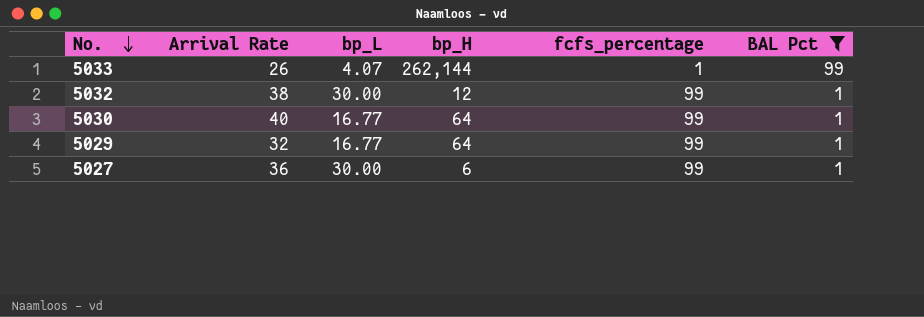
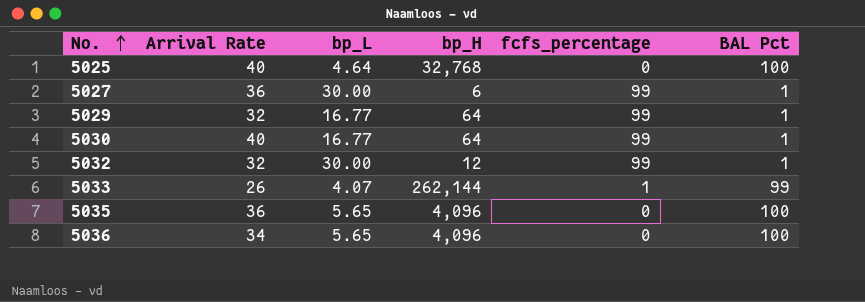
filter: BAL Pct != 100 -> none
row order: No. descending -> No. ascending
5032 | Arrival Rate: 38 -> 32

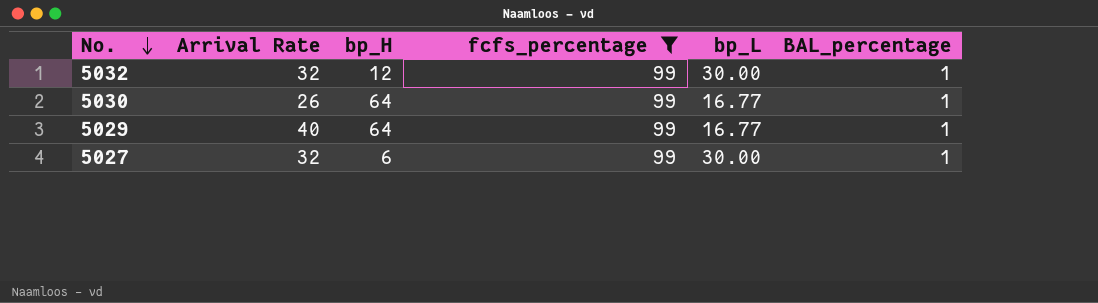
filter: none -> fcfs_percentage = 99
row order: No. ascending -> No. descending
column bp_L | position: 3 -> 5
column name: BAL Pct -> BAL_percentage
5030 | Arrival Rate: 40 -> 26
5029 | Arrival Rate: 32 -> 40
5027 | Arrival Rate: 36 -> 32

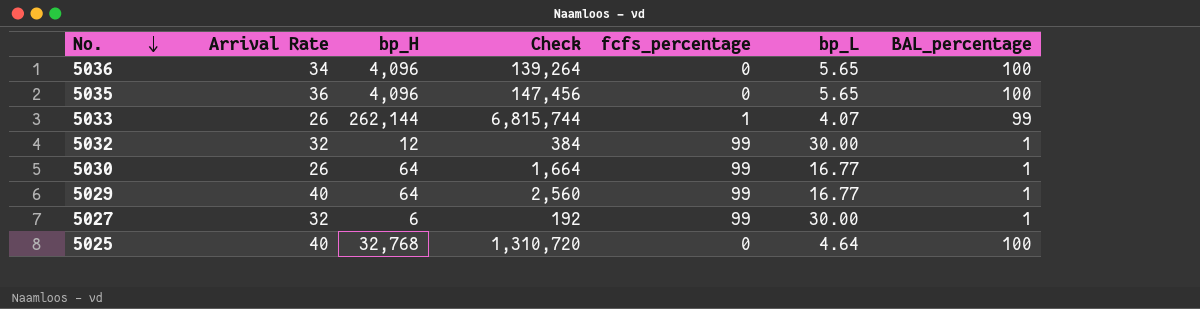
filter: fcfs_percentage = 99 -> none
column Check | formula: none -> [Arrival Rate] * [bp_H]

